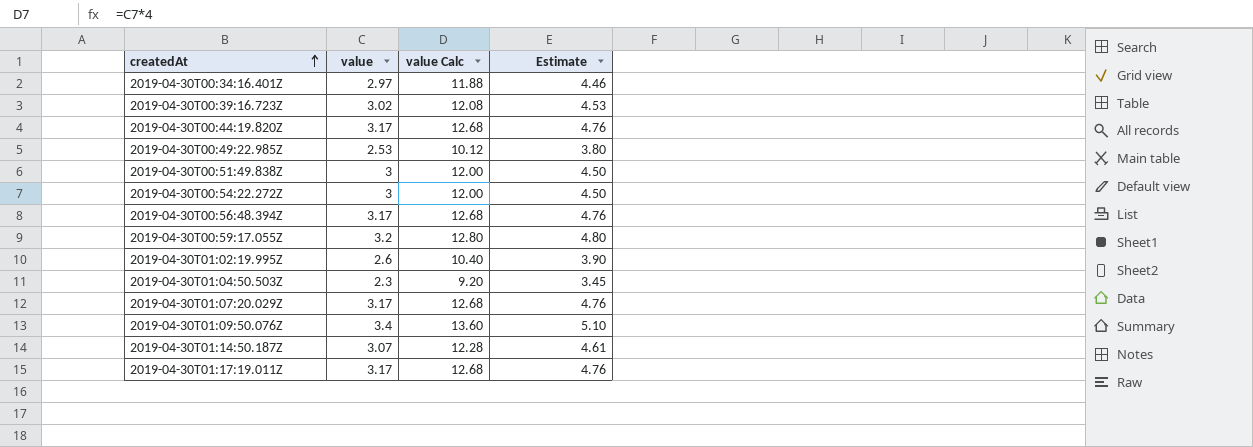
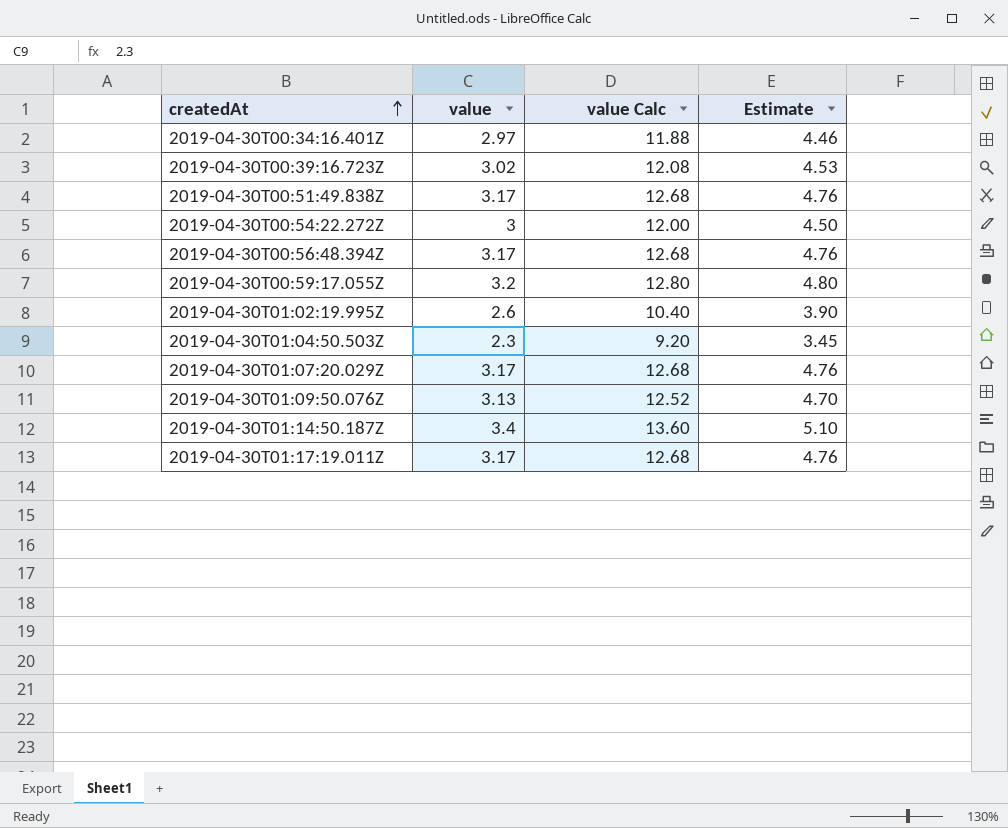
row 2019-04-30T00:44:19.820Z: 3.17 | 12.68 | 4.76 -> none
row 2019-04-30T00:49:22.985Z: 2.53 | 10.12 | 3.80 -> none
2019-04-30T00:51:49.838Z | value: 3 -> 3.17
2019-04-30T00:51:49.838Z | value Calc: 12.00 -> 12.68
2019-04-30T00:51:49.838Z | Estimate: 4.50 -> 4.76
2019-04-30T01:09:50.076Z | value: 3.4 -> 3.13
2019-04-30T01:09:50.076Z | value Calc: 13.60 -> 12.52
2019-04-30T01:09:50.076Z | Estimate: 5.10 -> 4.70
2019-04-30T01:14:50.187Z | value: 3.07 -> 3.4
2019-04-30T01:14:50.187Z | value Calc: 12.28 -> 13.60
2019-04-30T01:14:50.187Z | Estimate: 4.61 -> 5.10

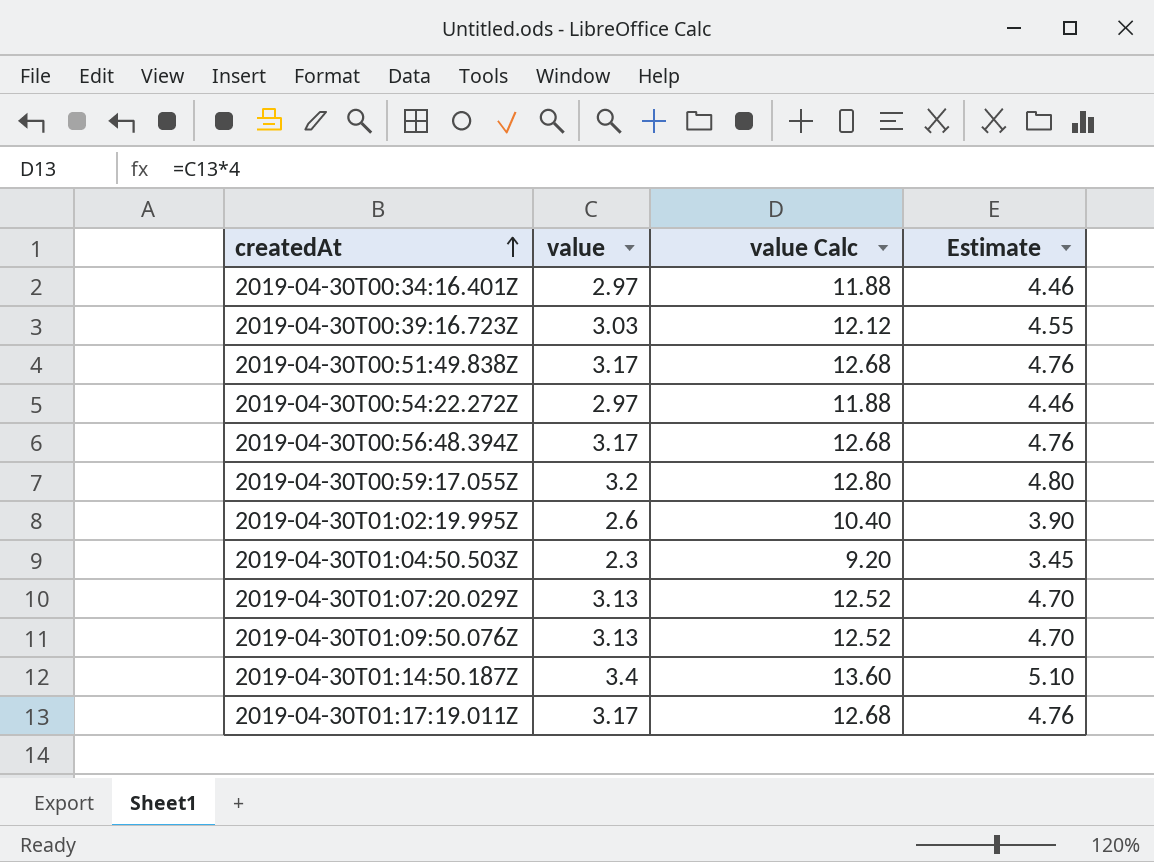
2019-04-30T00:39:16.723Z | value: 3.02 -> 3.03
2019-04-30T00:39:16.723Z | value Calc: 12.08 -> 12.12
2019-04-30T00:39:16.723Z | Estimate: 4.53 -> 4.55
2019-04-30T00:54:22.272Z | value: 3 -> 2.97
2019-04-30T00:54:22.272Z | value Calc: 12.00 -> 11.88
2019-04-30T00:54:22.272Z | Estimate: 4.50 -> 4.46
2019-04-30T01:07:20.029Z | value: 3.17 -> 3.13
2019-04-30T01:07:20.029Z | value Calc: 12.68 -> 12.52
2019-04-30T01:07:20.029Z | Estimate: 4.76 -> 4.70

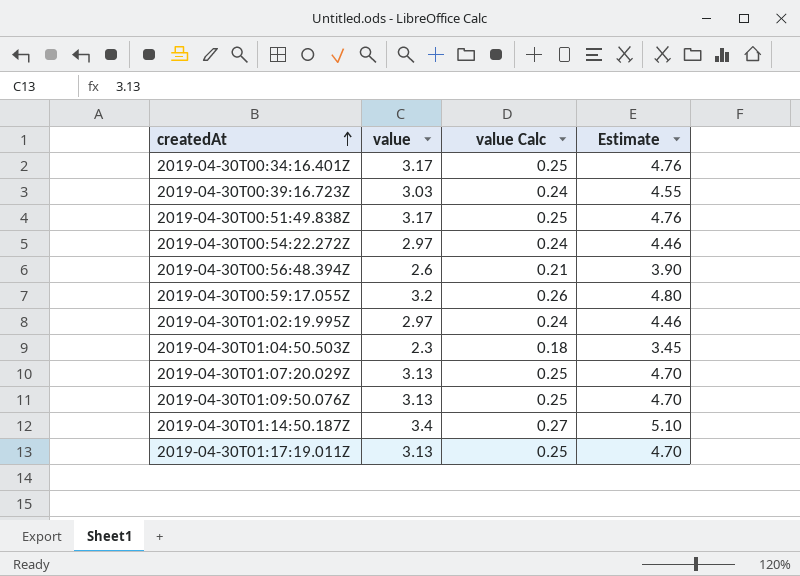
column value Calc | formula: [value] * 4 -> [value] * 0.08
2019-04-30T00:34:16.401Z | value: 2.97 -> 3.17
2019-04-30T00:34:16.401Z | Estimate: 4.46 -> 4.76
2019-04-30T00:56:48.394Z | value: 3.17 -> 2.6
2019-04-30T00:56:48.394Z | Estimate: 4.76 -> 3.90
2019-04-30T01:02:19.995Z | value: 2.6 -> 2.97
2019-04-30T01:02:19.995Z | Estimate: 3.90 -> 4.46
2019-04-30T01:17:19.011Z | value: 3.17 -> 3.13
2019-04-30T01:17:19.011Z | Estimate: 4.76 -> 4.70

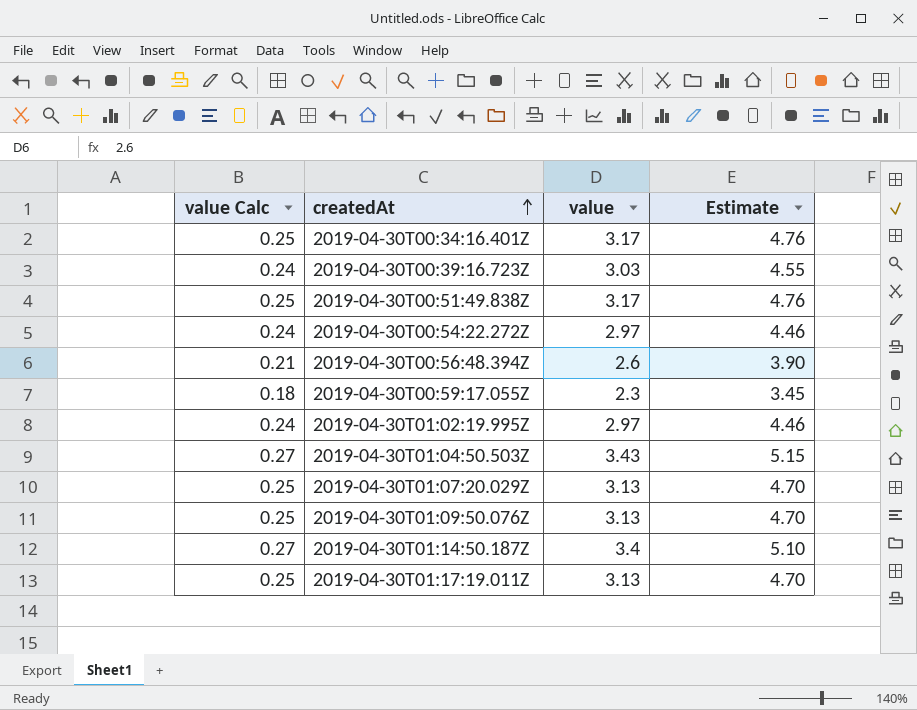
column value Calc | position: 3 -> 1
2019-04-30T00:59:17.055Z | value Calc: 0.26 -> 0.18
2019-04-30T00:59:17.055Z | value: 3.2 -> 2.3
2019-04-30T00:59:17.055Z | Estimate: 4.80 -> 3.45
2019-04-30T01:04:50.503Z | value Calc: 0.18 -> 0.27
2019-04-30T01:04:50.503Z | value: 2.3 -> 3.43
2019-04-30T01:04:50.503Z | Estimate: 3.45 -> 5.15

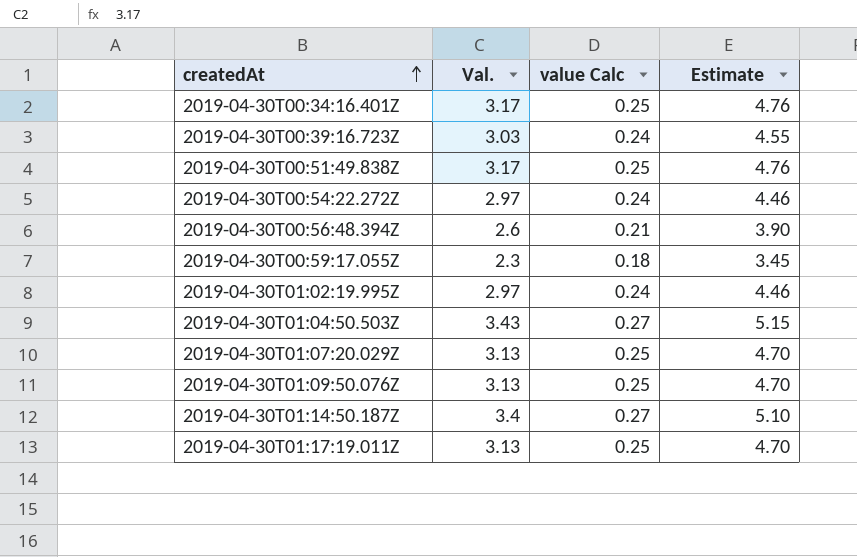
column name: value -> Val.
column value Calc | position: 1 -> 3

